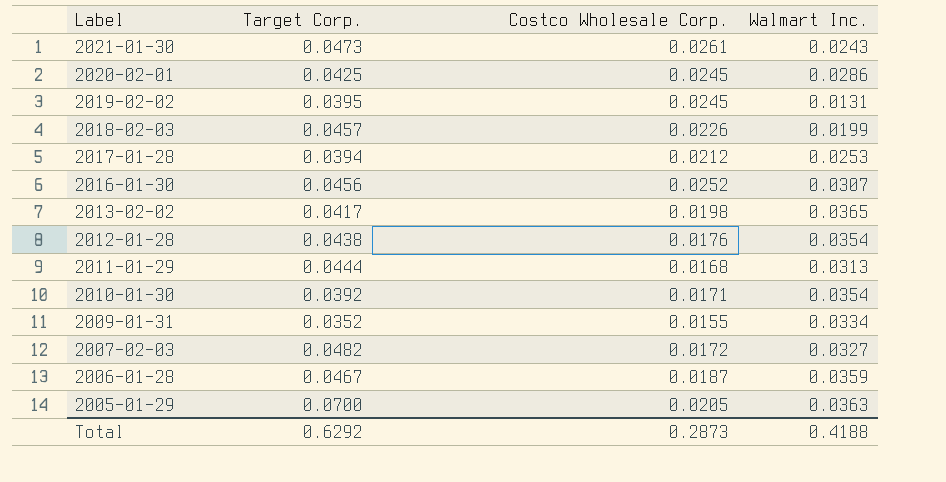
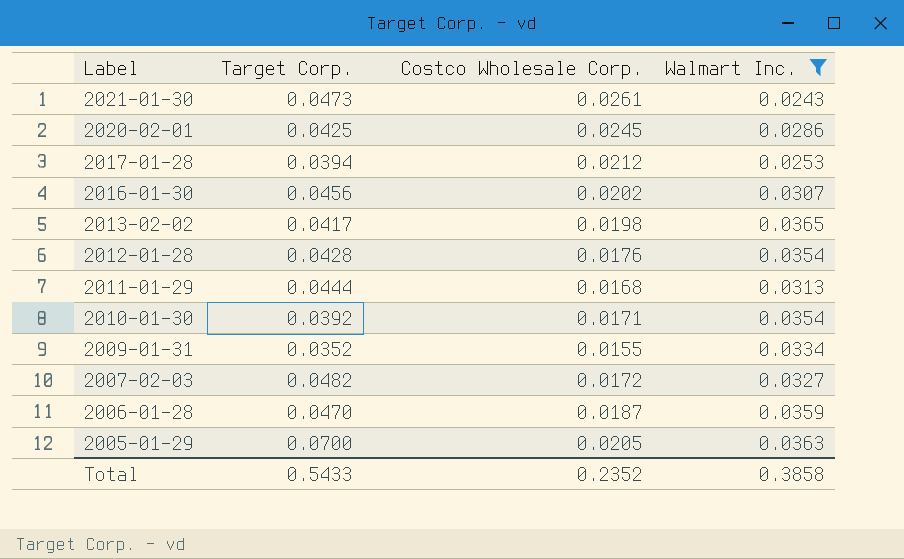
filter: none -> Walmart Inc. >= 0.0243
2016-01-30 | Costco Wholesale Corp.: 0.0252 -> 0.0202
2012-01-28 | Target Corp.: 0.0438 -> 0.0428
2006-01-28 | Target Corp.: 0.0467 -> 0.0470
Total | Target Corp.: 0.6292 -> 0.5433
Total | Costco Wholesale Corp.: 0.2873 -> 0.2352
Total | Walmart Inc.: 0.4188 -> 0.3858

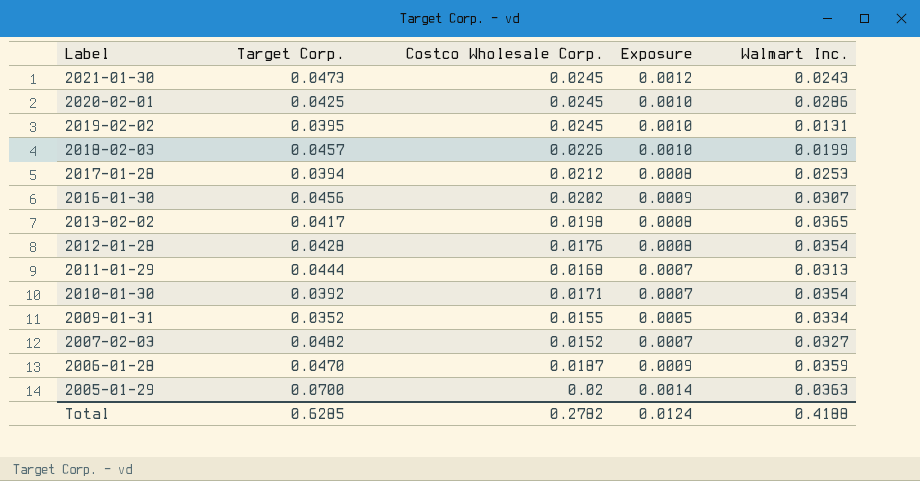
filter: Walmart Inc. >= 0.0243 -> none
column Exposure | formula: none -> [Target Corp.] * [Costco Wholesale Corp.]
2021-01-30 | Costco Wholesale Corp.: 0.0261 -> 0.0245
2007-02-03 | Costco Wholesale Corp.: 0.0172 -> 0.0152
2005-01-29 | Costco Wholesale Corp.: 0.0205 -> 0.02
Total | Target Corp.: 0.5433 -> 0.6285
Total | Costco Wholesale Corp.: 0.2352 -> 0.2782
Total | Walmart Inc.: 0.3858 -> 0.4188

